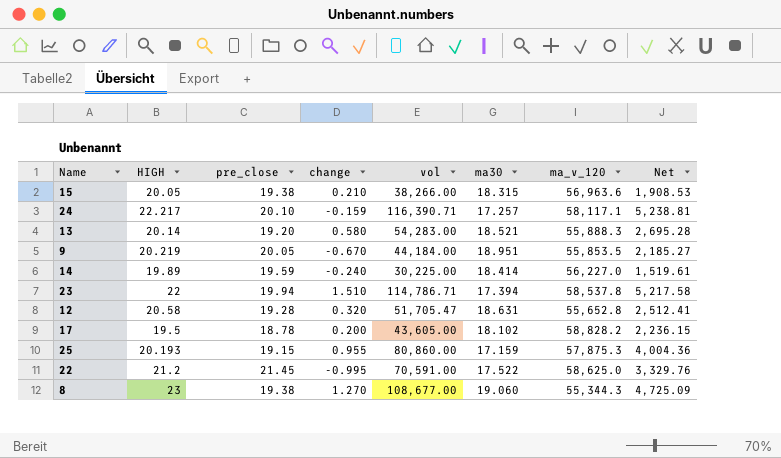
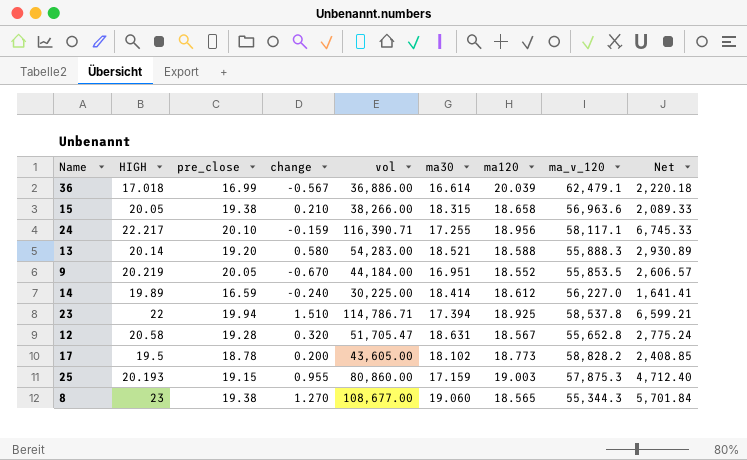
column ma120 | position: none -> 7
column Net | formula: [vol] / [HIGH] -> [vol] / [ma30]
row 22: 21.2 | 21.45 | -0.995 | 70,591.00 | 17.522 | 58,625.0 | 3,329.76 -> none
row 36: none -> 17.018 | 16.99 | -0.567 | 36,886.00 | 16.614 | 20.039 | 62,479.1 | 2,220.18
24 | ma30: 17.257 -> 17.255
9 | ma30: 18.951 -> 16.951
14 | pre_close: 19.59 -> 16.59

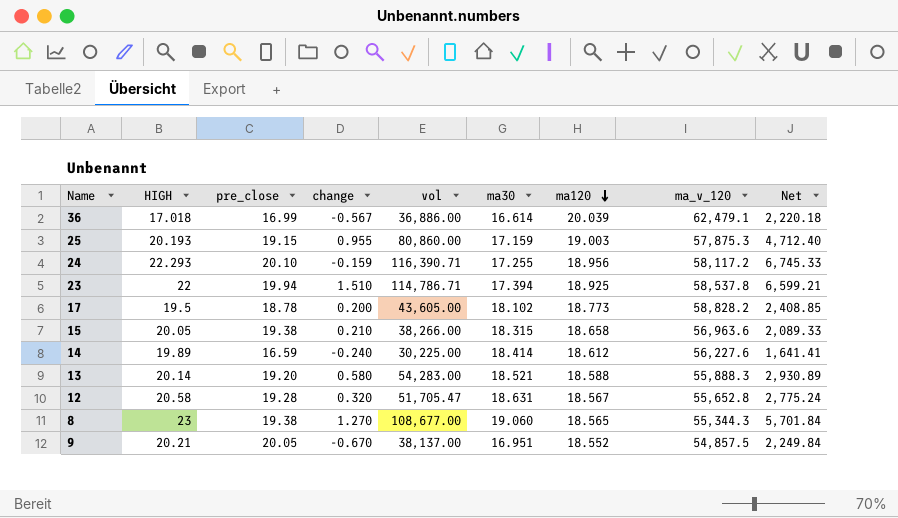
row order: none -> ma120 descending
24 | HIGH: 22.217 -> 22.293
24 | ma_v_120: 58,117.1 -> 58,117.2
14 | ma_v_120: 56,227.0 -> 56,227.6
9 | HIGH: 20.219 -> 20.21
9 | vol: 44,184.00 -> 38,137.00
9 | ma_v_120: 55,853.5 -> 54,857.5
9 | Net: 2,606.57 -> 2,249.84

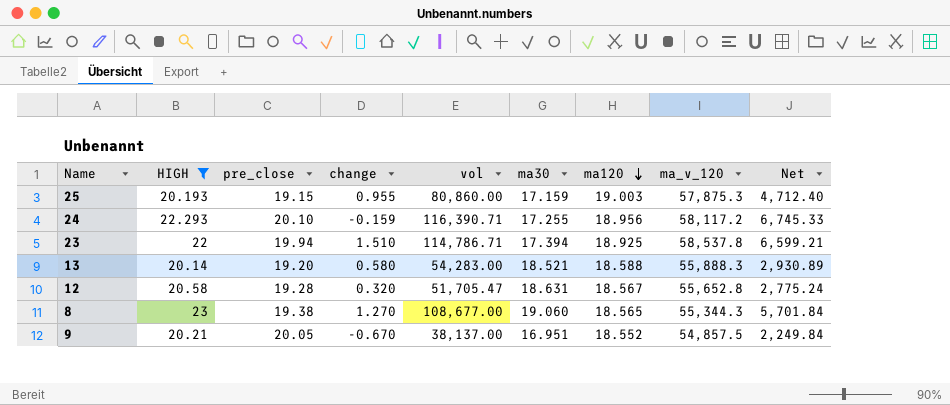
filter: none -> HIGH >= 20.14

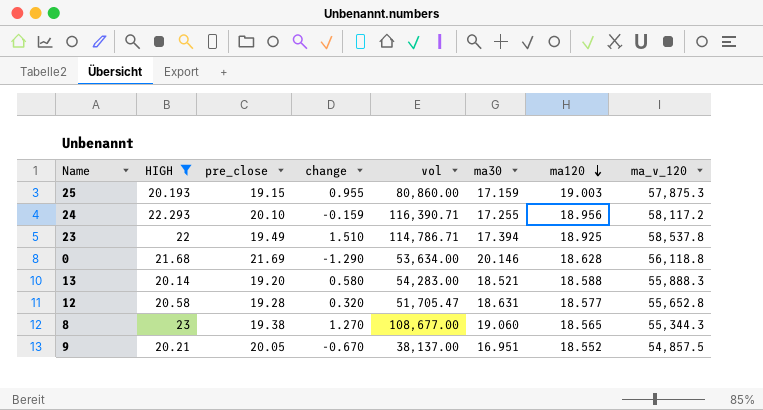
column Net | formula: [vol] / [ma30] -> none
23 | pre_close: 19.94 -> 19.49
row 0: none -> 21.68 | 21.69 | -1.290 | 53,634.00 | 20.146 | 18.628 | 56,118.8
12 | ma120: 18.567 -> 18.577

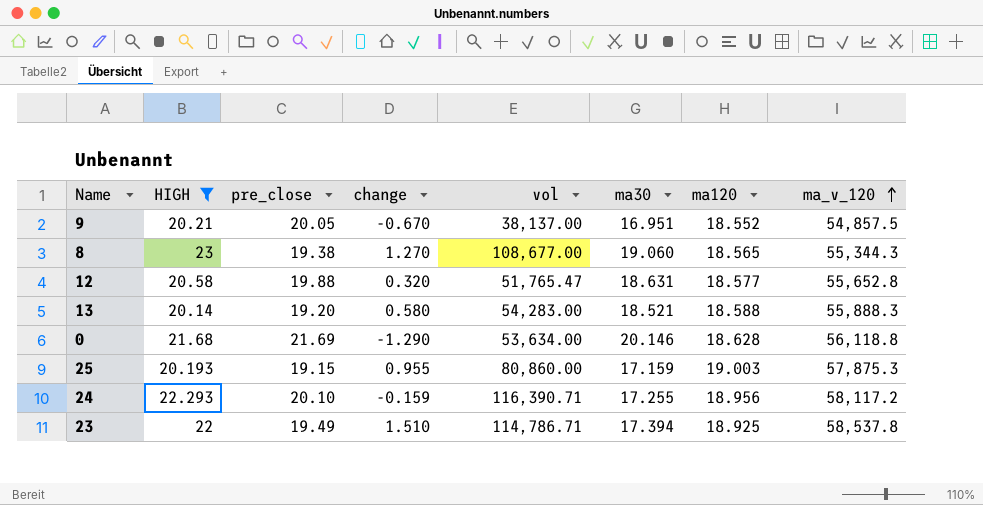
row order: ma120 descending -> ma_v_120 ascending
12 | pre_close: 19.28 -> 19.88
12 | vol: 51,705.47 -> 51,765.47

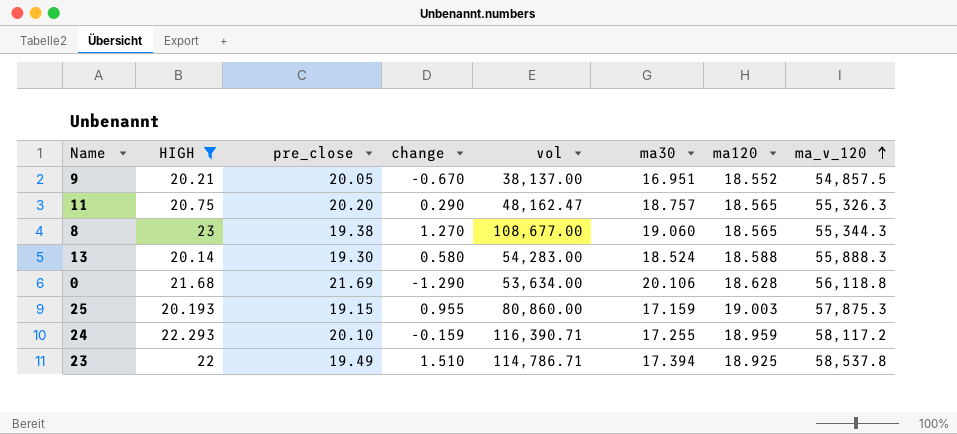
row 12: 20.58 | 19.88 | 0.320 | 51,765.47 | 18.631 | 18.577 | 55,652.8 -> none
row 11: none -> 20.75 | 20.20 | 0.290 | 48,162.47 | 18.757 | 18.565 | 55,326.3
13 | pre_close: 19.20 -> 19.30
13 | ma30: 18.521 -> 18.524
0 | ma30: 20.146 -> 20.106
24 | ma120: 18.956 -> 18.959

